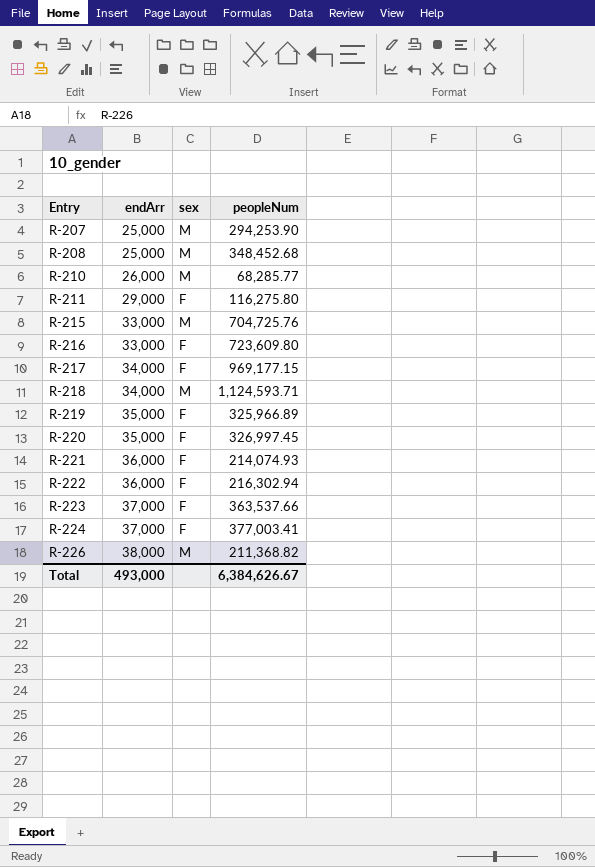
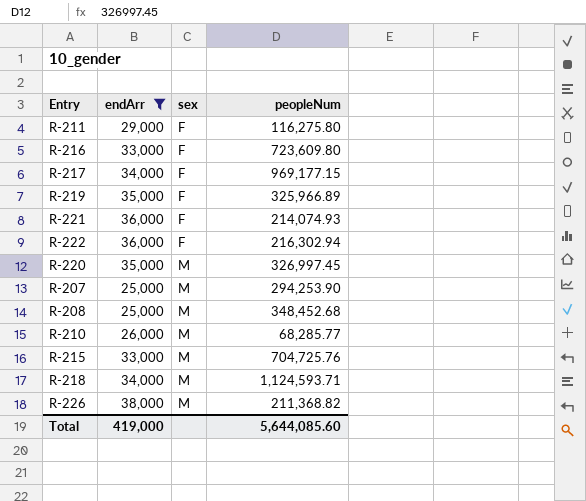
filter: none -> endArr != 37,000
row order: Entry ascending -> sex ascending
R-220 | sex: F -> M
Total | endArr: 493,000 -> 419,000
Total | peopleNum: 6,384,626.67 -> 5,644,085.60

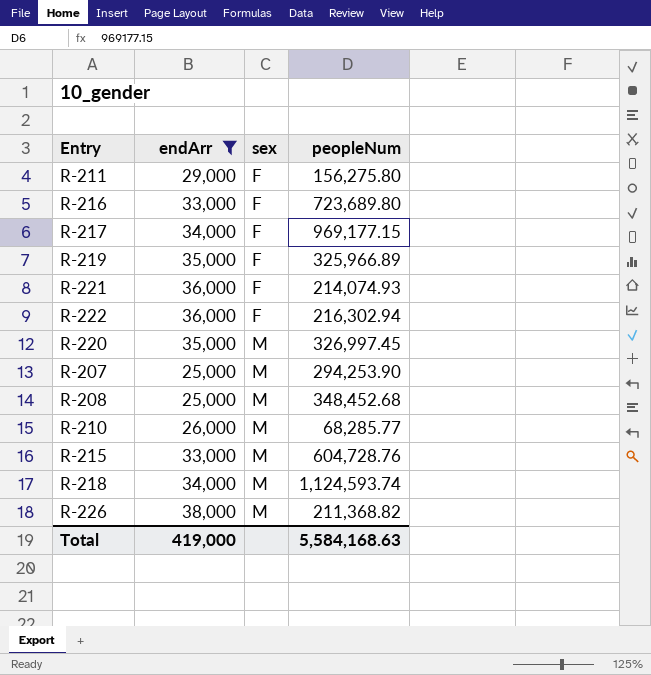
R-211 | peopleNum: 116,275.80 -> 156,275.80
R-216 | peopleNum: 723,609.80 -> 723,689.80
R-215 | peopleNum: 704,725.76 -> 604,728.76
R-218 | peopleNum: 1,124,593.71 -> 1,124,593.74
Total | peopleNum: 5,644,085.60 -> 5,584,168.63

